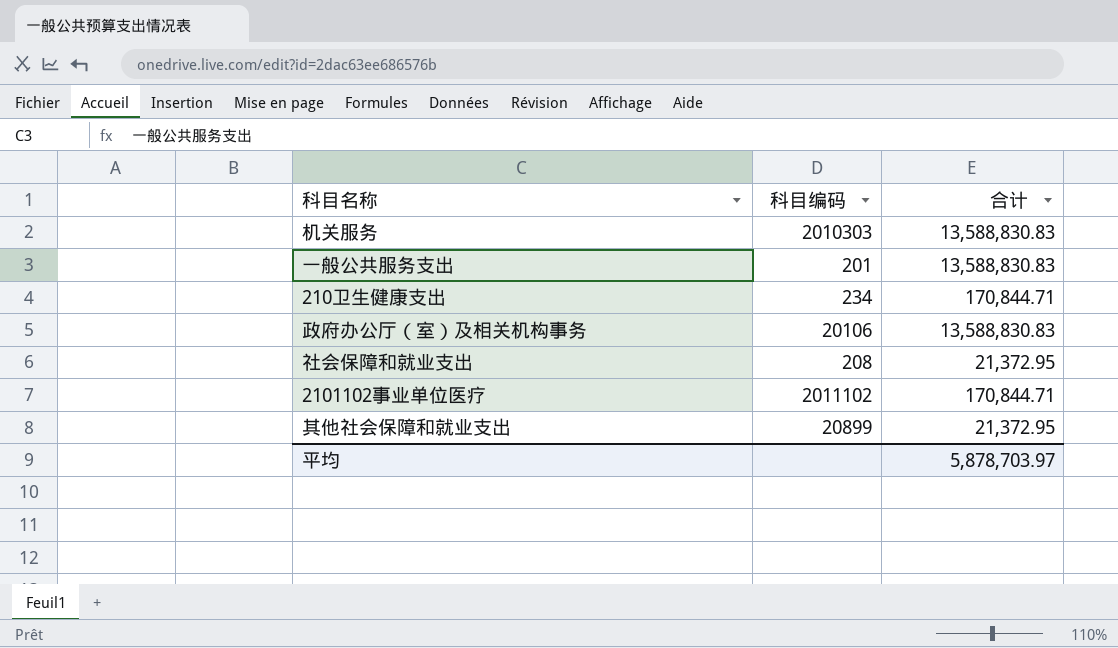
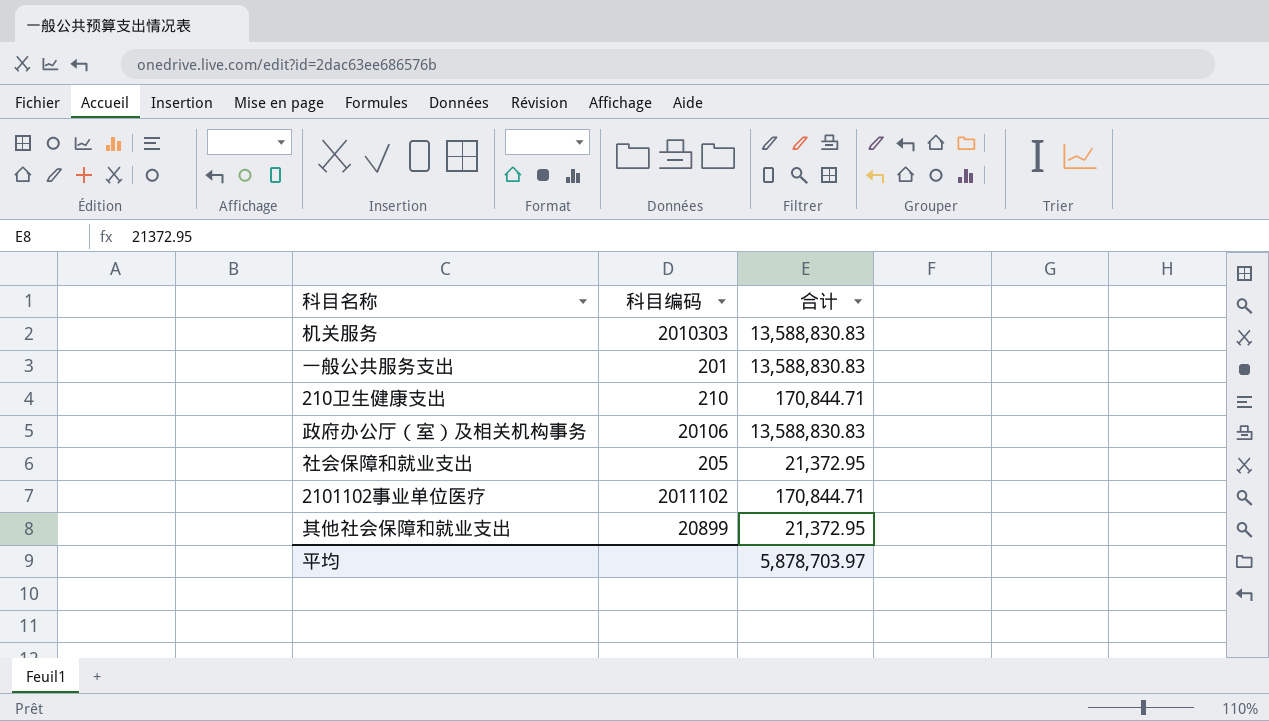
210卫生健康支出 | 科目编码: 234 -> 210
社会保障和就业支出 | 科目编码: 208 -> 205

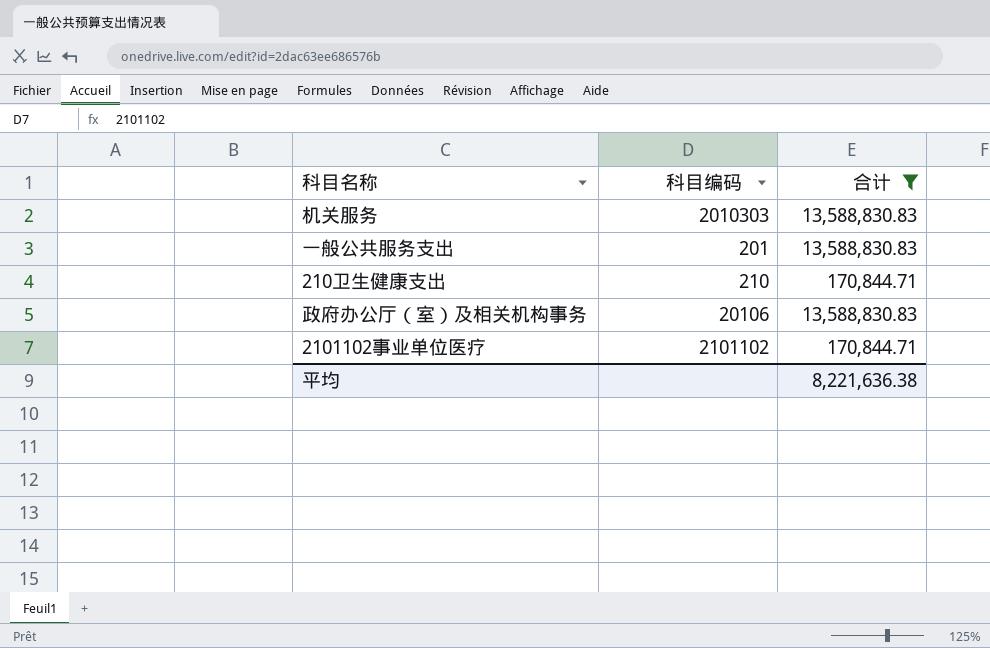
filter: none -> 合计 != 21,372.95
2101102事业单位医疗 | 科目编码: 2011102 -> 2101102
平均 | 合计: 5,878,703.97 -> 8,221,636.38

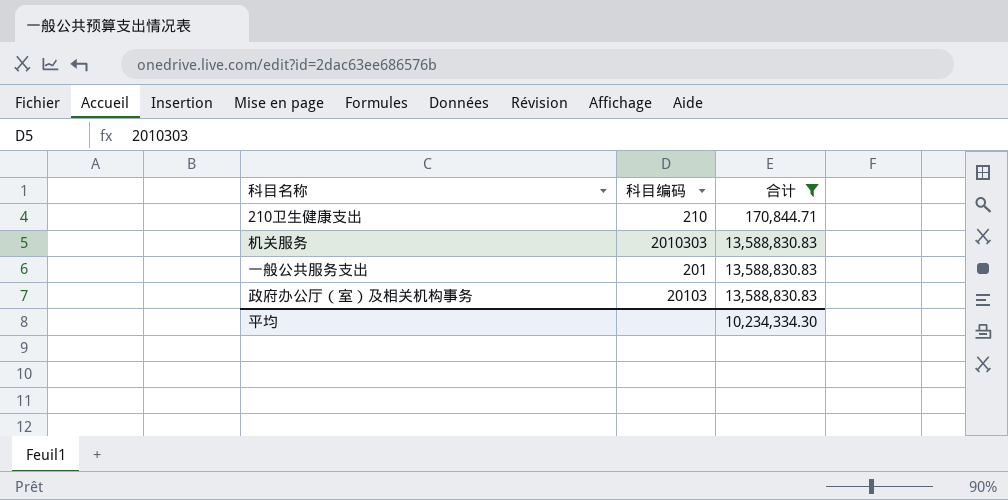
row order: none -> 合计 ascending
row 2101102事业单位医疗: 2101102 | 170,844.71 -> none
政府办公厅（室）及相关机构事务 | 科目编码: 20106 -> 20103
平均 | 合计: 8,221,636.38 -> 10,234,334.30

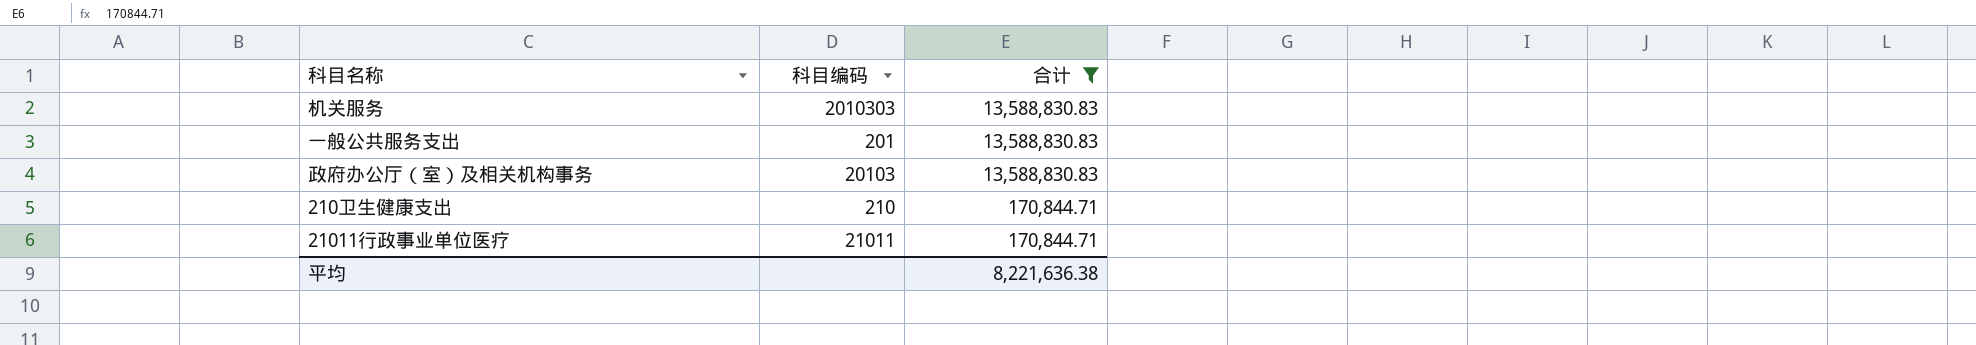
row order: 合计 ascending -> 合计 descending
row 21011行政事业单位医疗: none -> 21011 | 170,844.71
平均 | 合计: 10,234,334.30 -> 8,221,636.38

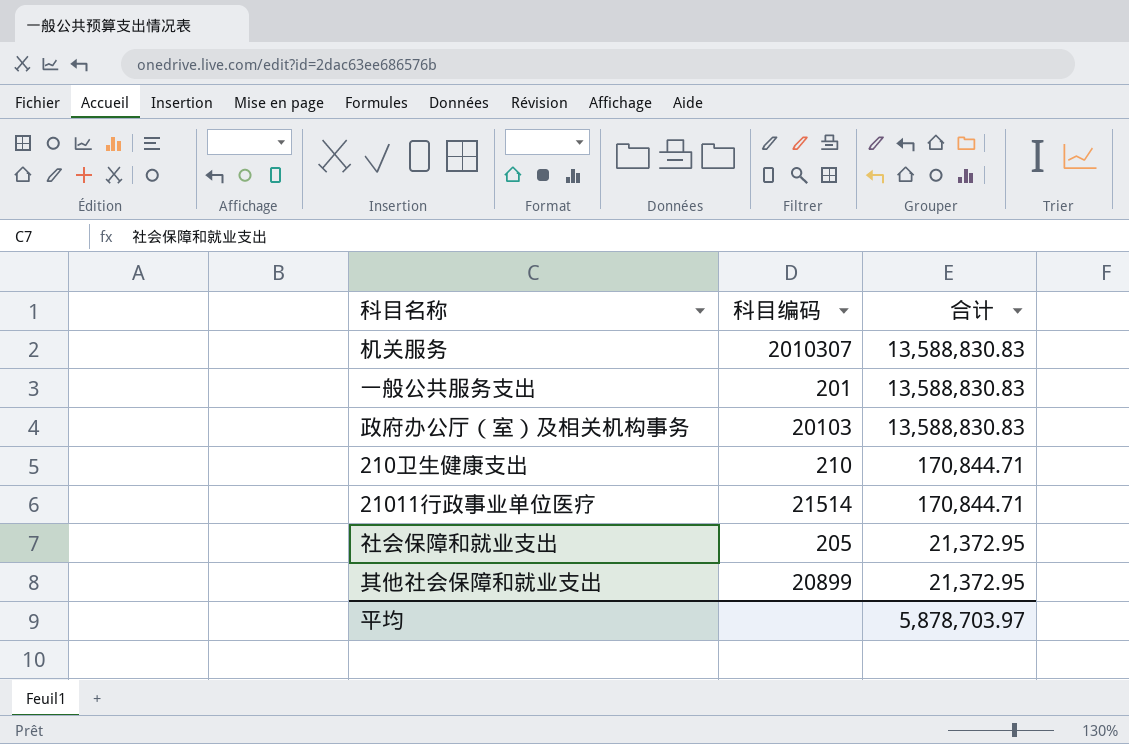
filter: 合计 != 21,372.95 -> none
机关服务 | 科目编码: 2010303 -> 2010307
21011行政事业单位医疗 | 科目编码: 21011 -> 21514
平均 | 合计: 8,221,636.38 -> 5,878,703.97

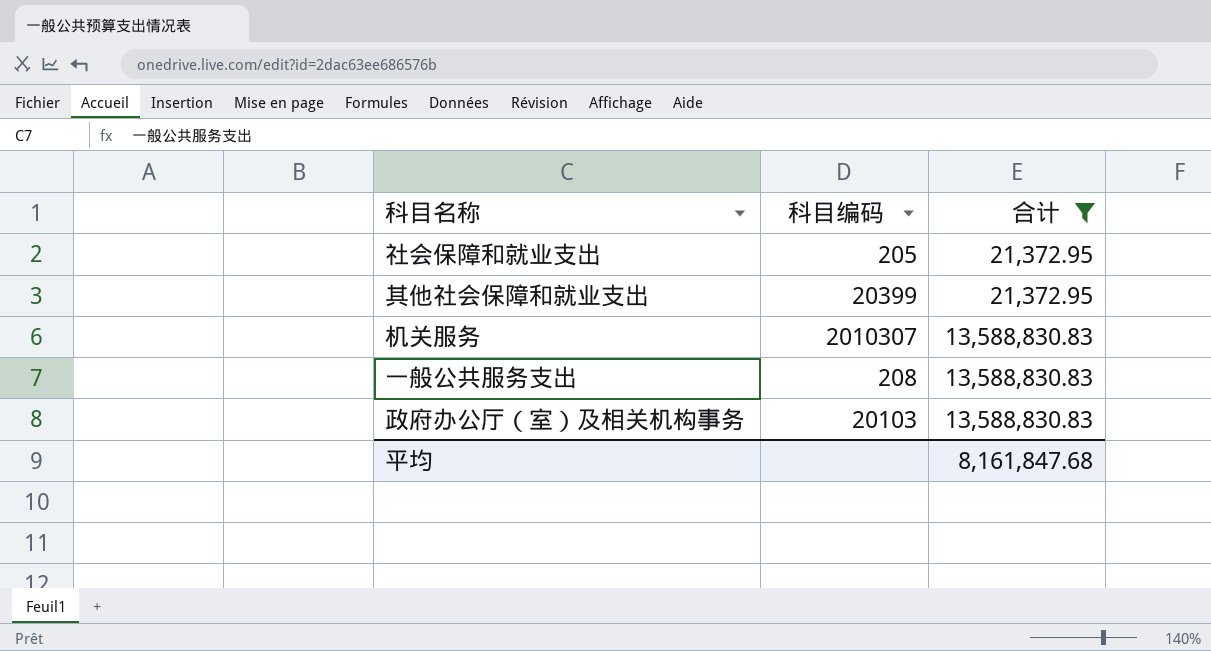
filter: none -> 合计 != 170,844.71
row order: 合计 descending -> 合计 ascending
其他社会保障和就业支出 | 科目编码: 20899 -> 20399
一般公共服务支出 | 科目编码: 201 -> 208
平均 | 合计: 5,878,703.97 -> 8,161,847.68

